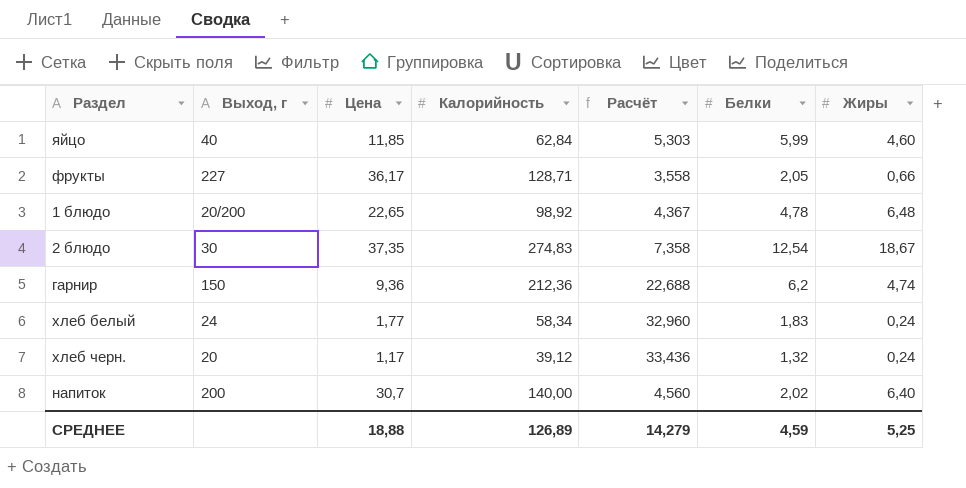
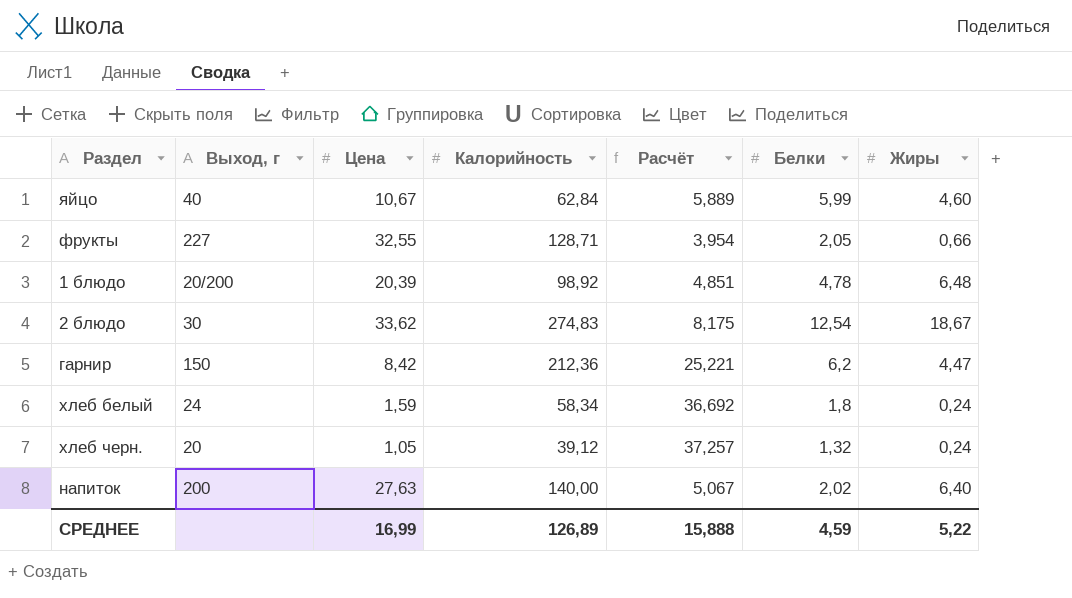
яйцо | Цена: 11,85 -> 10,67
яйцо | Расчёт: 5,303 -> 5,889
фрукты | Цена: 36,17 -> 32,55
фрукты | Расчёт: 3,558 -> 3,954
1 блюдо | Цена: 22,65 -> 20,39
1 блюдо | Расчёт: 4,367 -> 4,851
2 блюдо | Цена: 37,35 -> 33,62
2 блюдо | Расчёт: 7,358 -> 8,175
гарнир | Цена: 9,36 -> 8,42
гарнир | Расчёт: 22,688 -> 25,221
гарнир | Жиры: 4,74 -> 4,47
хлеб белый | Цена: 1,77 -> 1,59
хлеб белый | Расчёт: 32,960 -> 36,692
хлеб белый | Белки: 1,83 -> 1,8
хлеб черн. | Цена: 1,17 -> 1,05
хлеб черн. | Расчёт: 33,436 -> 37,257
напиток | Цена: 30,7 -> 27,63
напиток | Расчёт: 4,560 -> 5,067
СРЕДНЕЕ | Цена: 18,88 -> 16,99
СРЕДНЕЕ | Расчёт: 14,279 -> 15,888
СРЕДНЕЕ | Жиры: 5,25 -> 5,22

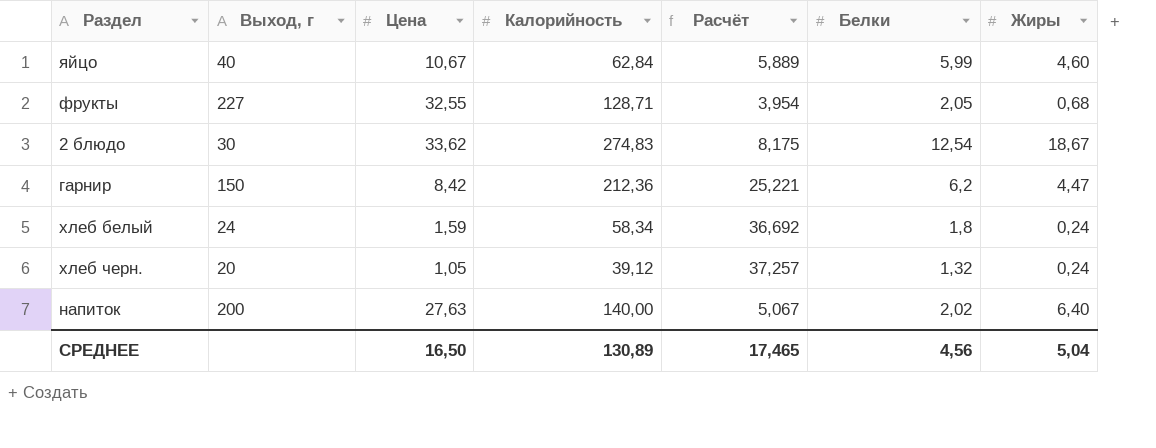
row 1 блюдо: 20/200 | 20,39 | 98,92 | 4,851 | 4,78 | 6,48 -> none
фрукты | Жиры: 0,66 -> 0,68
СРЕДНЕЕ | Цена: 16,99 -> 16,50
СРЕДНЕЕ | Калорийность: 126,89 -> 130,89
СРЕДНЕЕ | Расчёт: 15,888 -> 17,465
СРЕДНЕЕ | Белки: 4,59 -> 4,56
СРЕДНЕЕ | Жиры: 5,22 -> 5,04

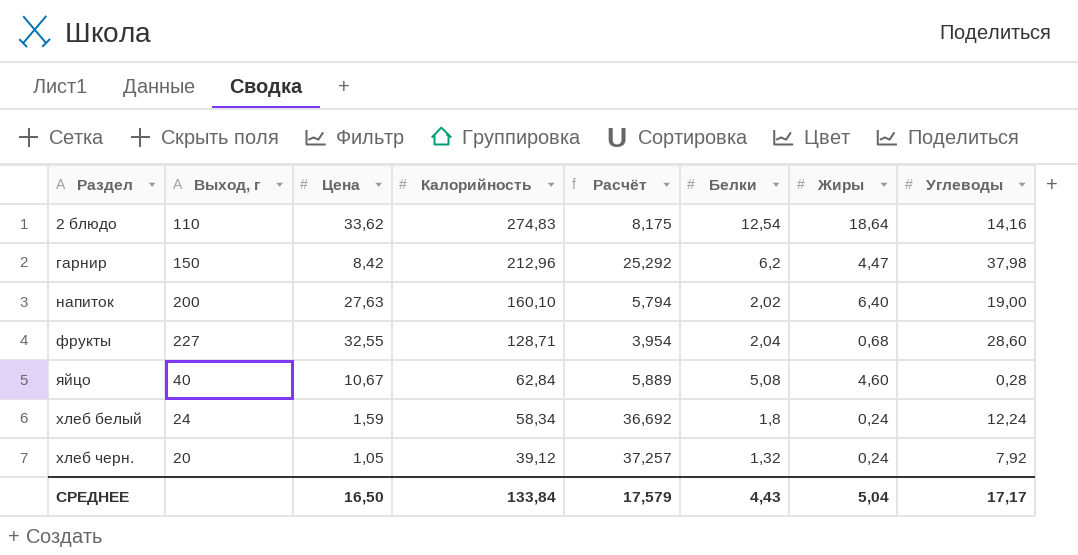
row order: none -> Калорийность descending
column Углеводы | position: none -> 8
2 блюдо | Выход, г: 30 -> 110
2 блюдо | Жиры: 18,67 -> 18,64
гарнир | Калорийность: 212,36 -> 212,96
гарнир | Расчёт: 25,221 -> 25,292
напиток | Калорийность: 140,00 -> 160,10
напиток | Расчёт: 5,067 -> 5,794
фрукты | Белки: 2,05 -> 2,04
яйцо | Белки: 5,99 -> 5,08
СРЕДНЕЕ | Калорийность: 130,89 -> 133,84
СРЕДНЕЕ | Расчёт: 17,465 -> 17,579
СРЕДНЕЕ | Белки: 4,56 -> 4,43

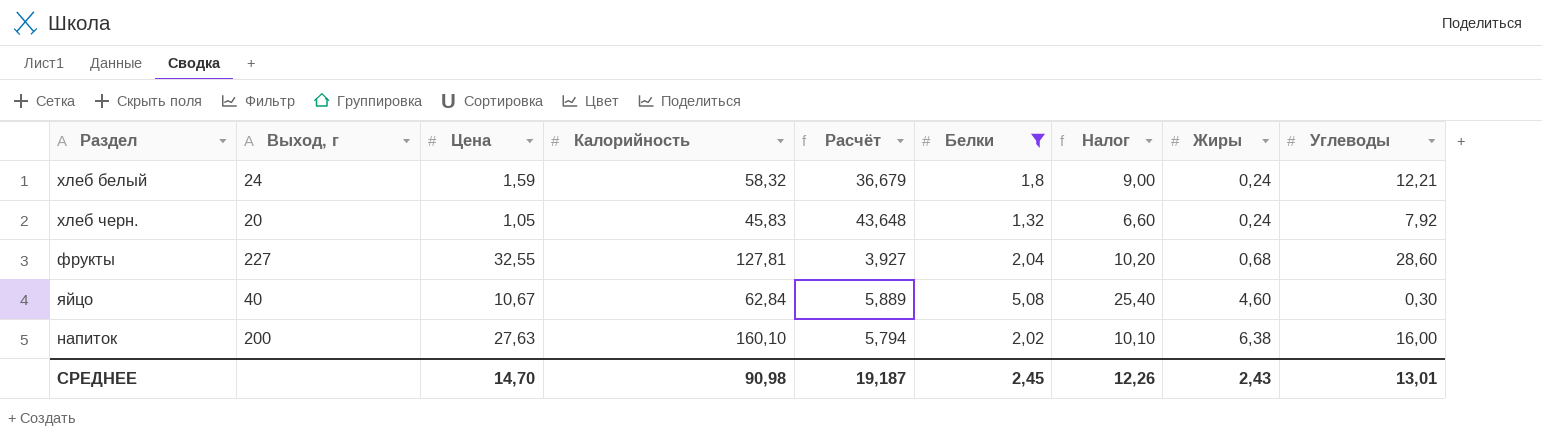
filter: none -> Белки <= 5,08
row order: Калорийность descending -> Жиры ascending
column Налог | formula: none -> [Белки] * 5
хлеб белый | Калорийность: 58,34 -> 58,32
хлеб белый | Расчёт: 36,692 -> 36,679
хлеб белый | Углеводы: 12,24 -> 12,21
хлеб черн. | Калорийность: 39,12 -> 45,83
хлеб черн. | Расчёт: 37,257 -> 43,648
фрукты | Калорийность: 128,71 -> 127,81
фрукты | Расчёт: 3,954 -> 3,927
яйцо | Углеводы: 0,28 -> 0,30
напиток | Жиры: 6,40 -> 6,38
напиток | Углеводы: 19,00 -> 16,00
СРЕДНЕЕ | Цена: 16,50 -> 14,70
СРЕДНЕЕ | Калорийность: 133,84 -> 90,98
СРЕДНЕЕ | Расчёт: 17,579 -> 19,187
СРЕДНЕЕ | Белки: 4,43 -> 2,45
СРЕДНЕЕ | Жиры: 5,04 -> 2,43
СРЕДНЕЕ | Углеводы: 17,17 -> 13,01

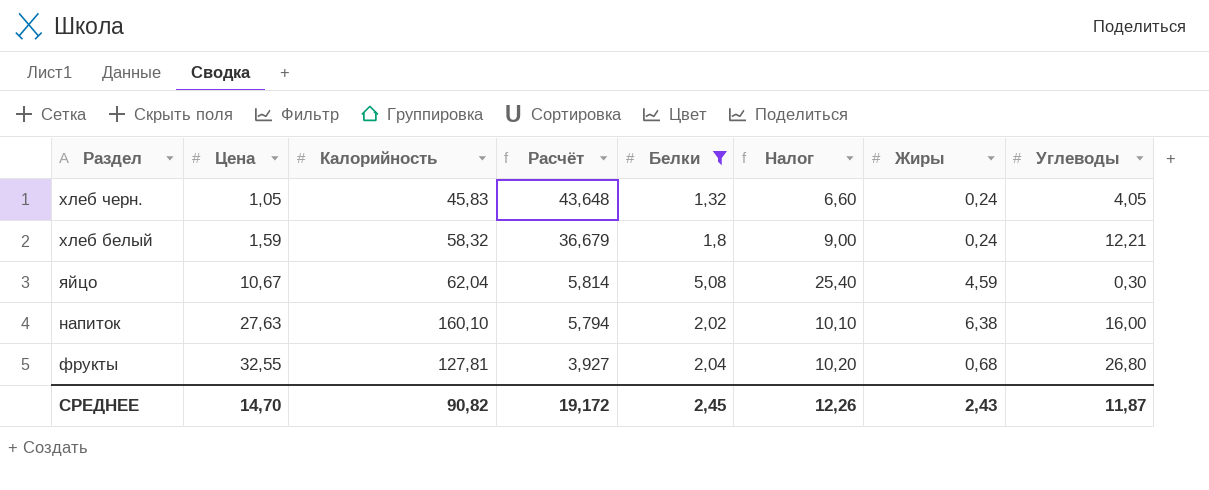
row order: Жиры ascending -> Цена ascending
column Выход, г | position: 2 -> none
хлеб черн. | Углеводы: 7,92 -> 4,05
яйцо | Калорийность: 62,84 -> 62,04
яйцо | Расчёт: 5,889 -> 5,814
яйцо | Жиры: 4,60 -> 4,59
фрукты | Углеводы: 28,60 -> 26,80
СРЕДНЕЕ | Калорийность: 90,98 -> 90,82
СРЕДНЕЕ | Расчёт: 19,187 -> 19,172
СРЕДНЕЕ | Углеводы: 13,01 -> 11,87

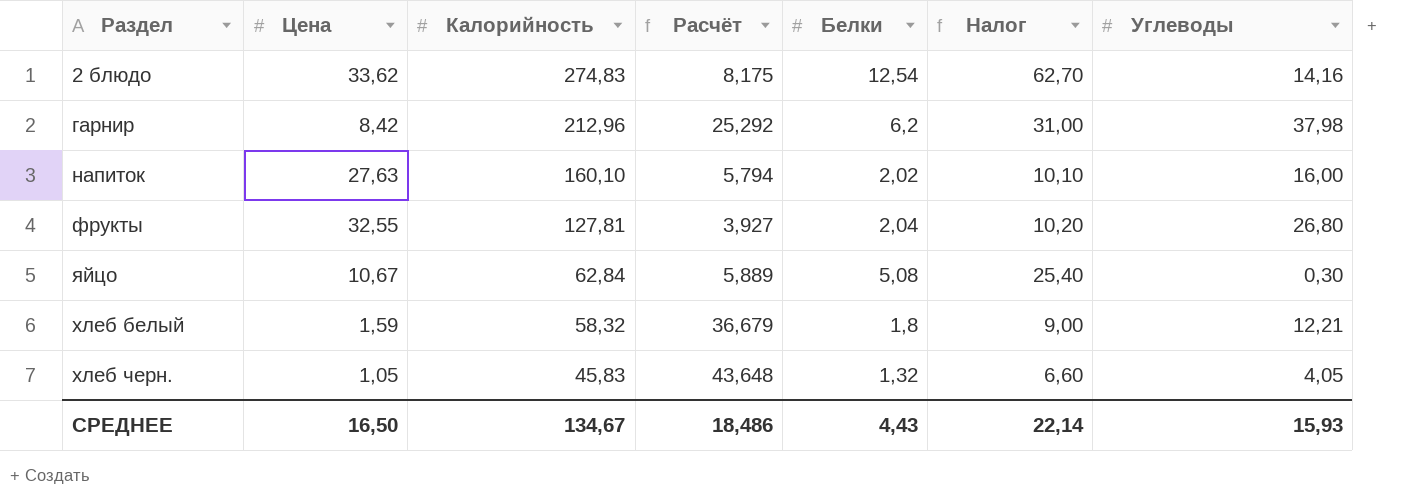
filter: Белки <= 5,08 -> none
row order: Цена ascending -> Калорийность descending
column Жиры | position: 7 -> none
яйцо | Калорийность: 62,04 -> 62,84
яйцо | Расчёт: 5,814 -> 5,889
СРЕДНЕЕ | Цена: 14,70 -> 16,50
СРЕДНЕЕ | Калорийность: 90,82 -> 134,67
СРЕДНЕЕ | Расчёт: 19,172 -> 18,486
СРЕДНЕЕ | Белки: 2,45 -> 4,43
СРЕДНЕЕ | Налог: 12,26 -> 22,14
СРЕДНЕЕ | Углеводы: 11,87 -> 15,93

